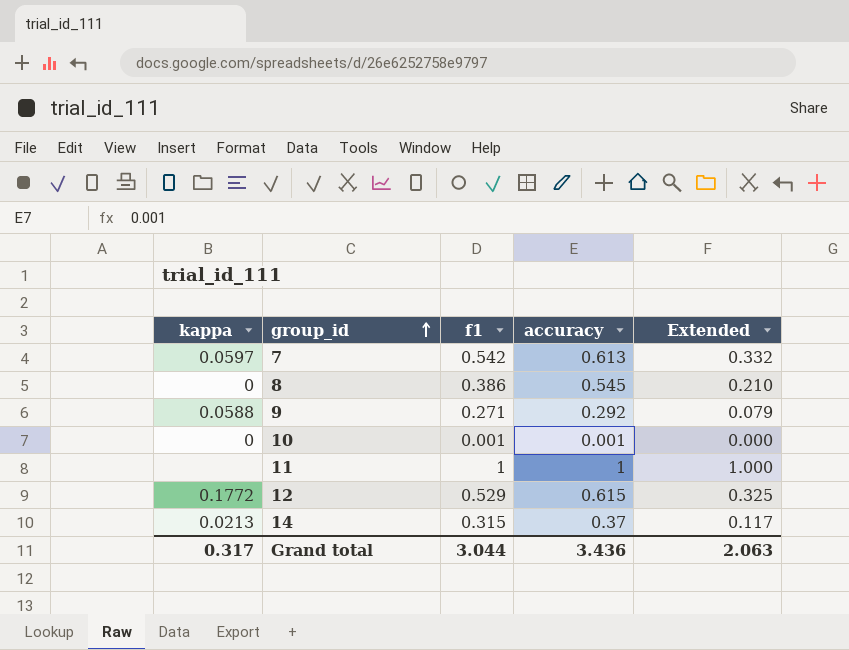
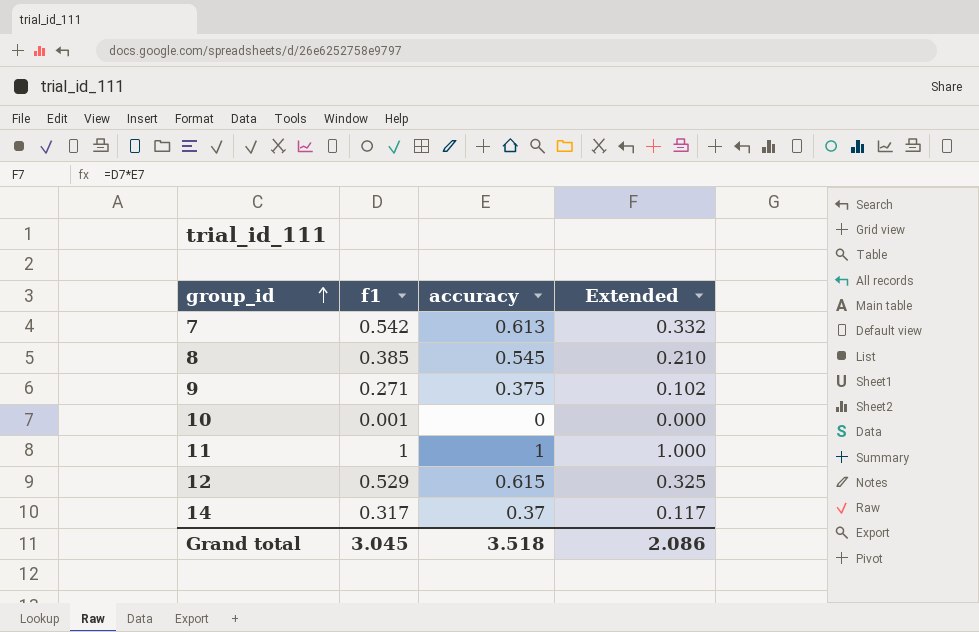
column kappa | position: 1 -> none
8 | f1: 0.386 -> 0.385
9 | accuracy: 0.292 -> 0.375
9 | Extended: 0.079 -> 0.102
10 | accuracy: 0.001 -> 0
14 | f1: 0.315 -> 0.317
Grand total | f1: 3.044 -> 3.045
Grand total | accuracy: 3.436 -> 3.518
Grand total | Extended: 2.063 -> 2.086

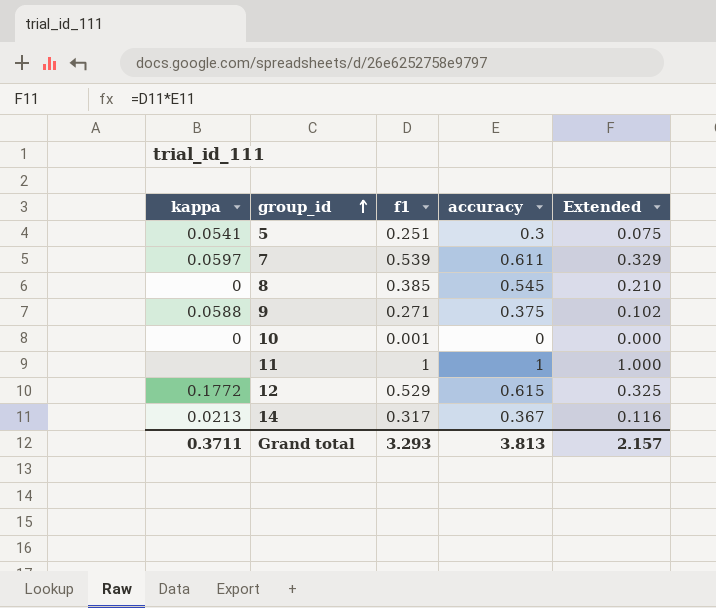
column kappa | position: none -> 1
row 5: none -> 0.0541 | 0.251 | 0.3 | 0.075
7 | f1: 0.542 -> 0.539
7 | accuracy: 0.613 -> 0.611
7 | Extended: 0.332 -> 0.329
14 | accuracy: 0.37 -> 0.367
14 | Extended: 0.117 -> 0.116
Grand total | f1: 3.045 -> 3.293
Grand total | accuracy: 3.518 -> 3.813
Grand total | Extended: 2.086 -> 2.157

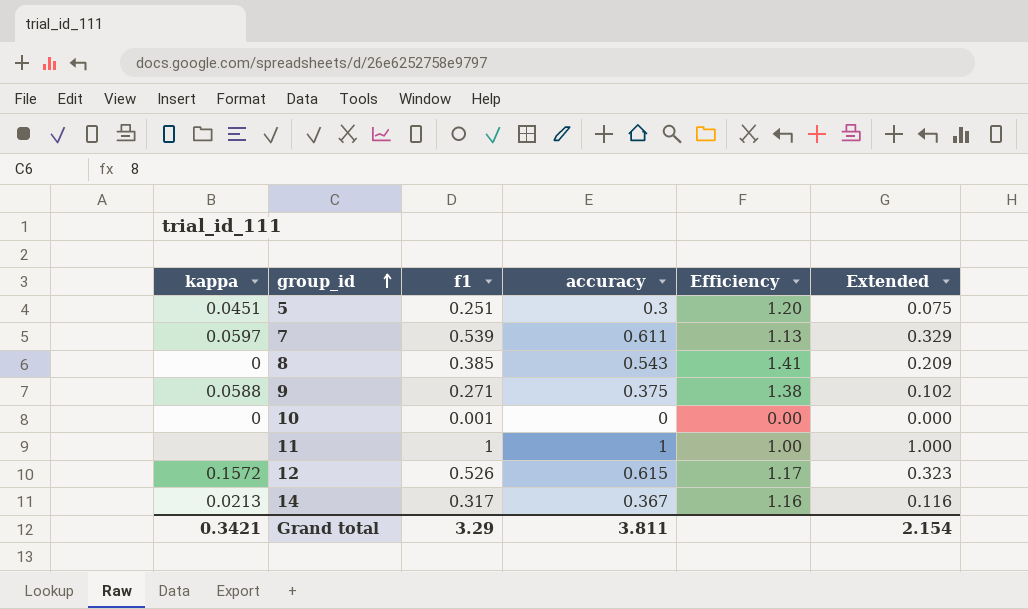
column Efficiency | formula: none -> [accuracy] / [f1]
5 | kappa: 0.0541 -> 0.0451
8 | accuracy: 0.545 -> 0.543
8 | Extended: 0.210 -> 0.209
12 | kappa: 0.1772 -> 0.1572
12 | f1: 0.529 -> 0.526
12 | Extended: 0.325 -> 0.323
Grand total | kappa: 0.3711 -> 0.3421
Grand total | f1: 3.293 -> 3.29
Grand total | accuracy: 3.813 -> 3.811
Grand total | Extended: 2.157 -> 2.154

